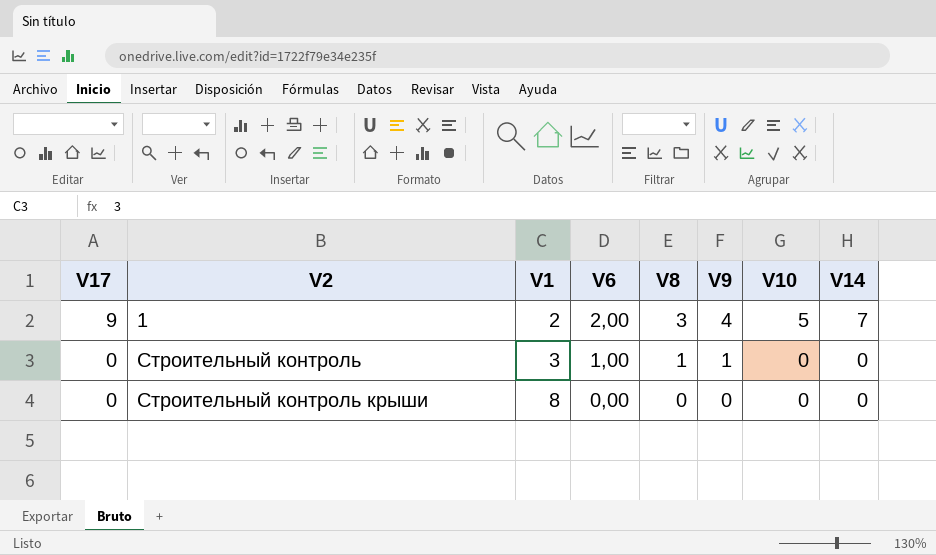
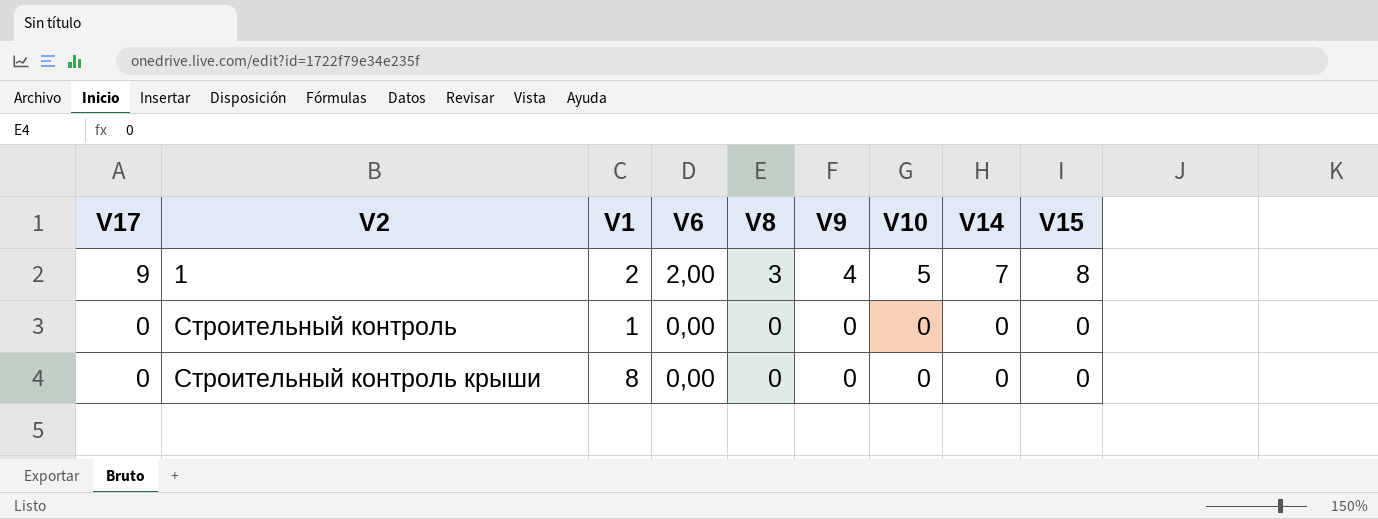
column V15 | position: none -> 9
Строительный контроль | V1: 3 -> 1
Строительный контроль | V6: 1,00 -> 0,00
Строительный контроль | V8: 1 -> 0
Строительный контроль | V9: 1 -> 0

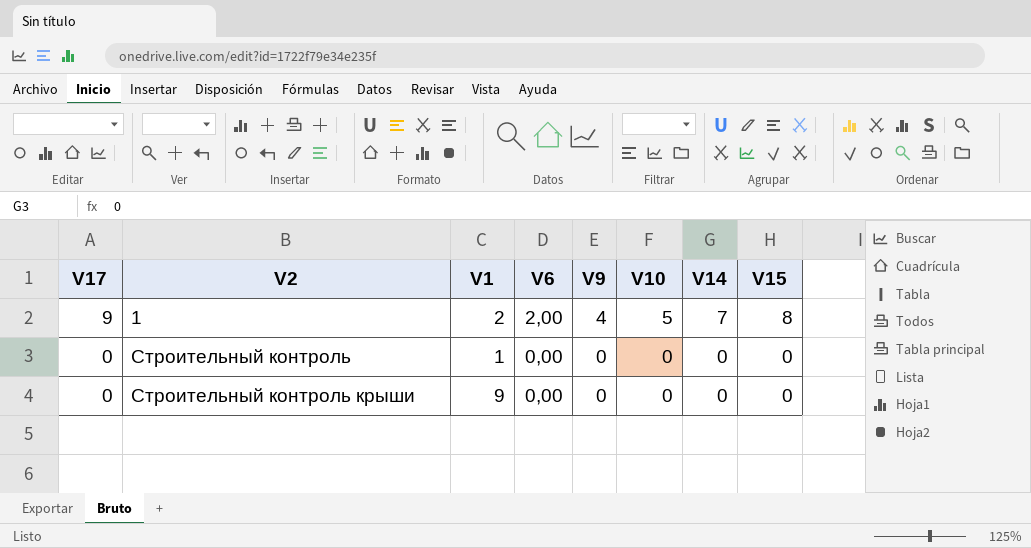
column V8 | position: 5 -> none
Строительный контроль крыши | V1: 8 -> 9

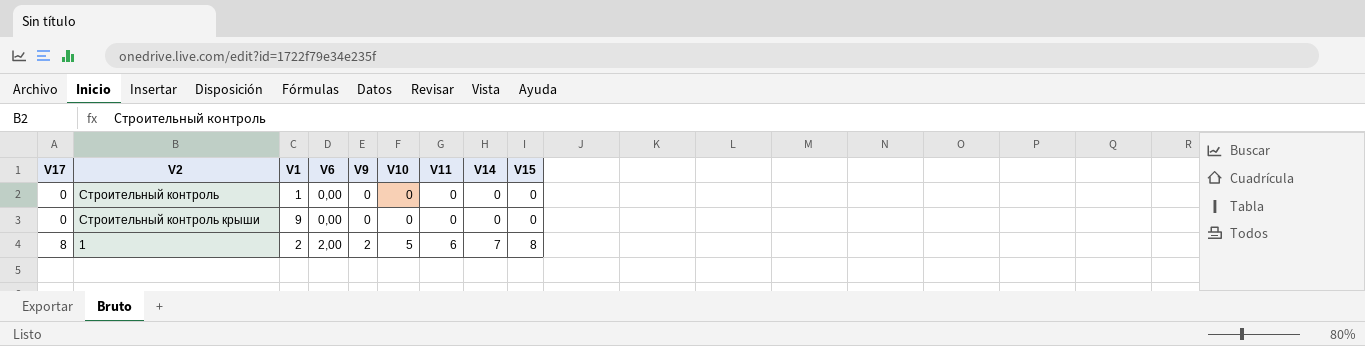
row order: V17 descending -> V17 ascending
column V11 | position: none -> 7
1 | V17: 9 -> 8
1 | V9: 4 -> 2

